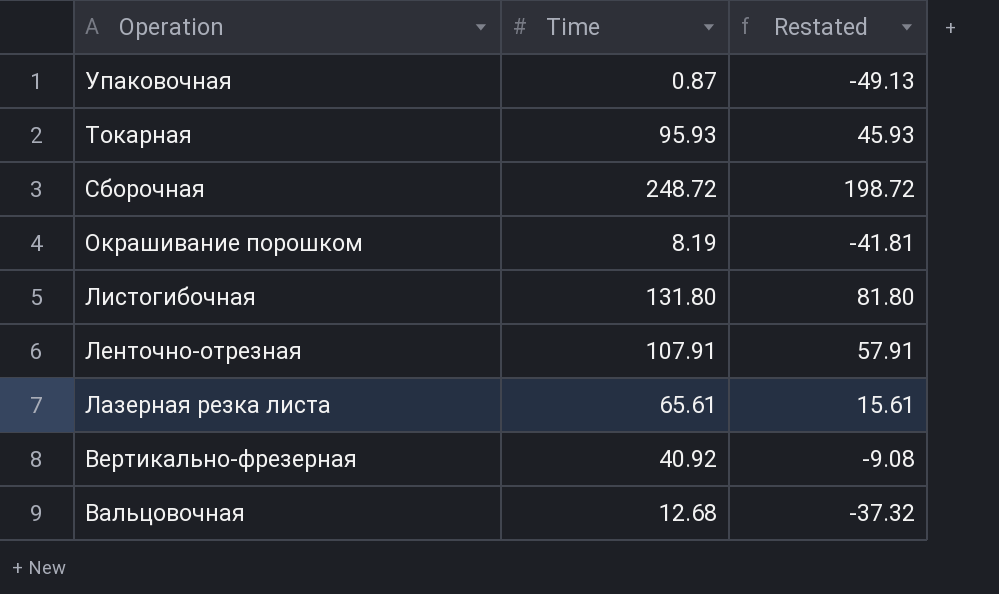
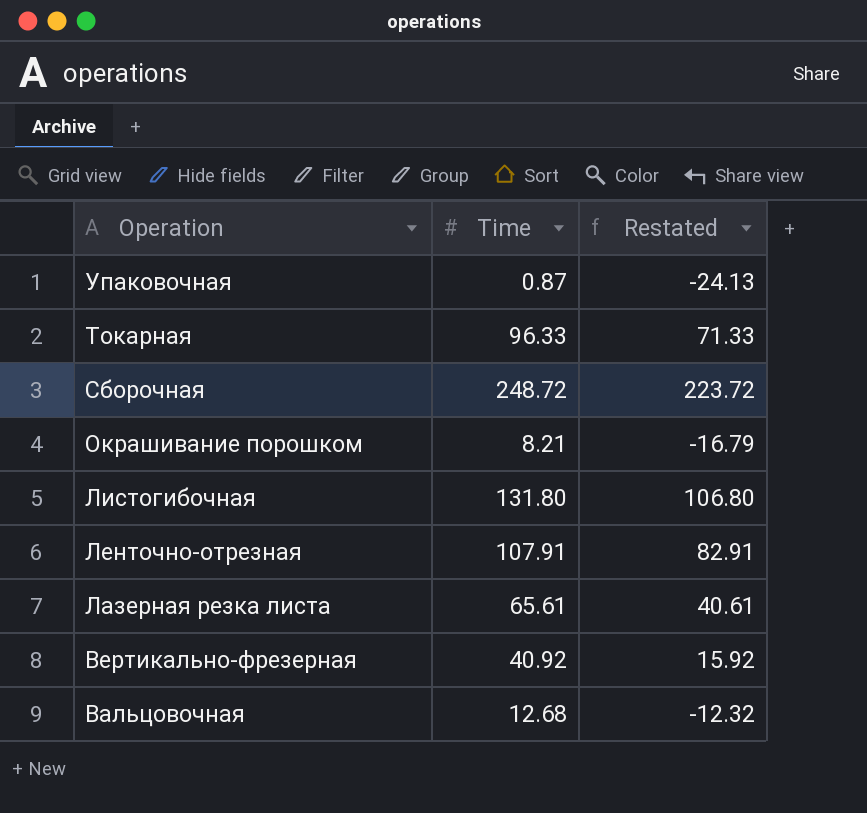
column Restated | formula: [Time] - 50 -> [Time] - 25
Токарная | Time: 95.93 -> 96.33
Окрашивание порошком | Time: 8.19 -> 8.21

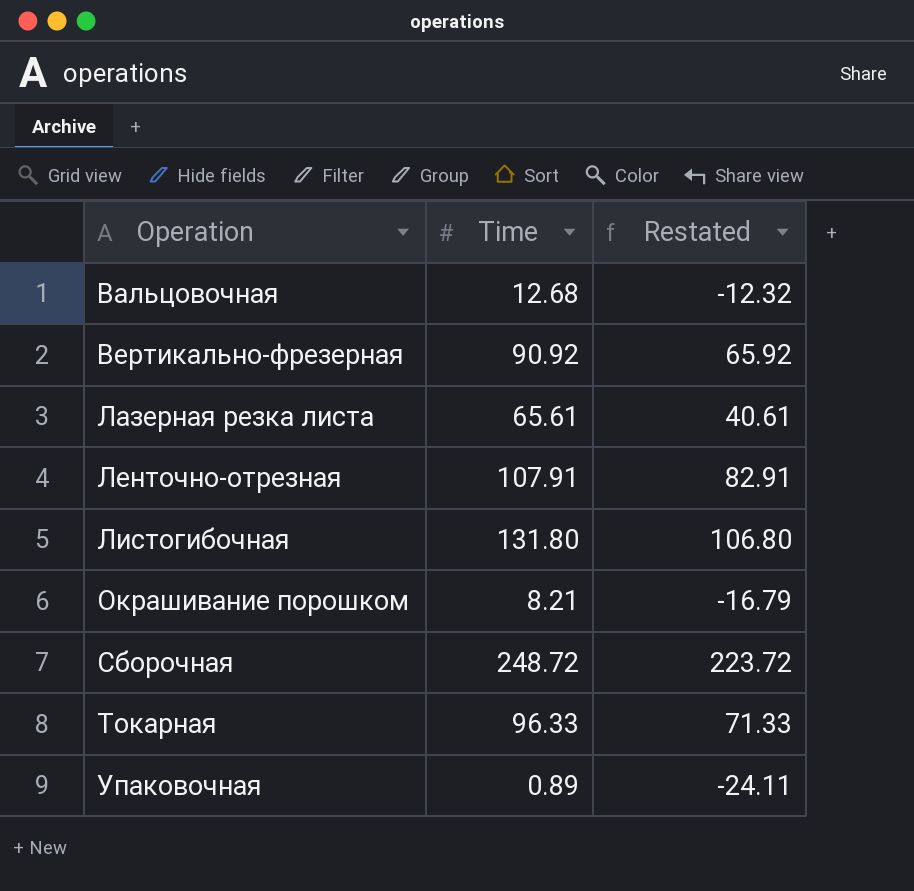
row order: Operation descending -> Operation ascending
Вертикально-фрезерная | Time: 40.92 -> 90.92
Вертикально-фрезерная | Restated: 15.92 -> 65.92
Упаковочная | Time: 0.87 -> 0.89
Упаковочная | Restated: -24.13 -> -24.11

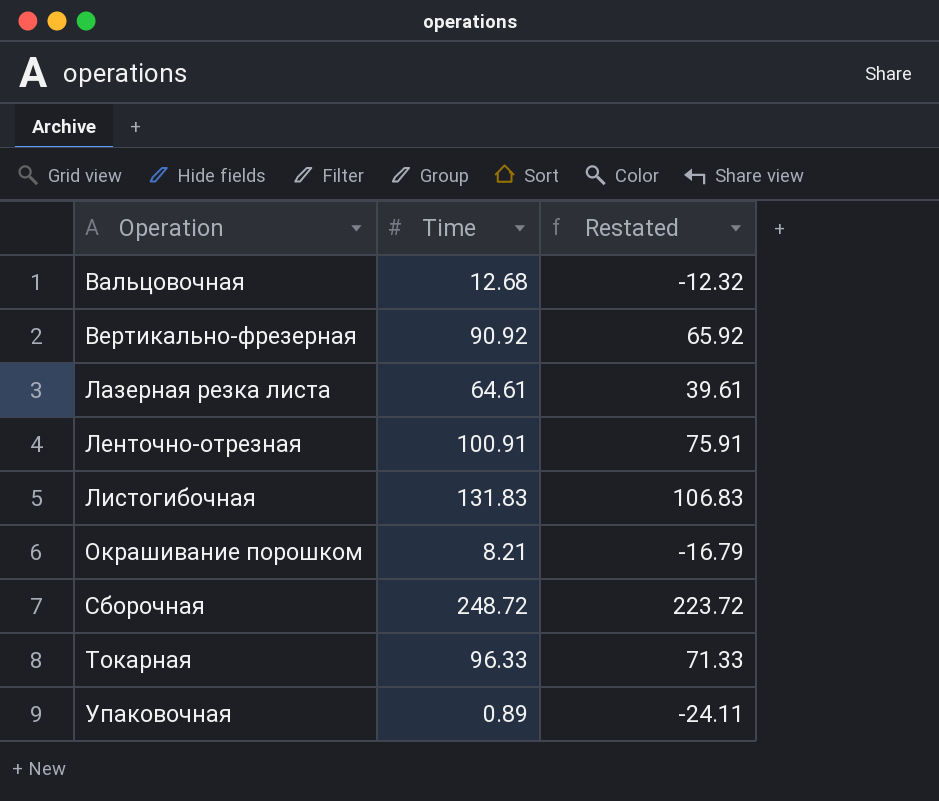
Лазерная резка листа | Time: 65.61 -> 64.61
Лазерная резка листа | Restated: 40.61 -> 39.61
Ленточно-отрезная | Time: 107.91 -> 100.91
Ленточно-отрезная | Restated: 82.91 -> 75.91
Листогибочная | Time: 131.80 -> 131.83
Листогибочная | Restated: 106.80 -> 106.83

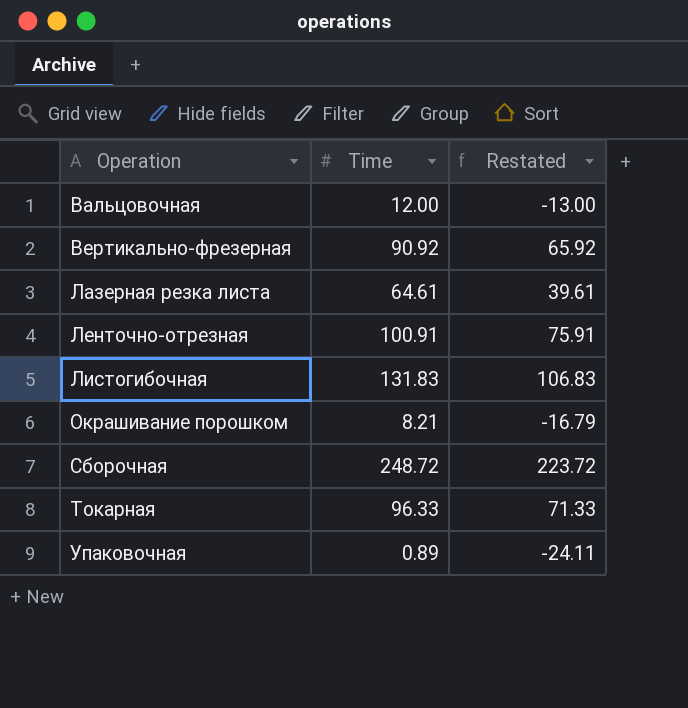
Вальцовочная | Time: 12.68 -> 12.00
Вальцовочная | Restated: -12.32 -> -13.00

